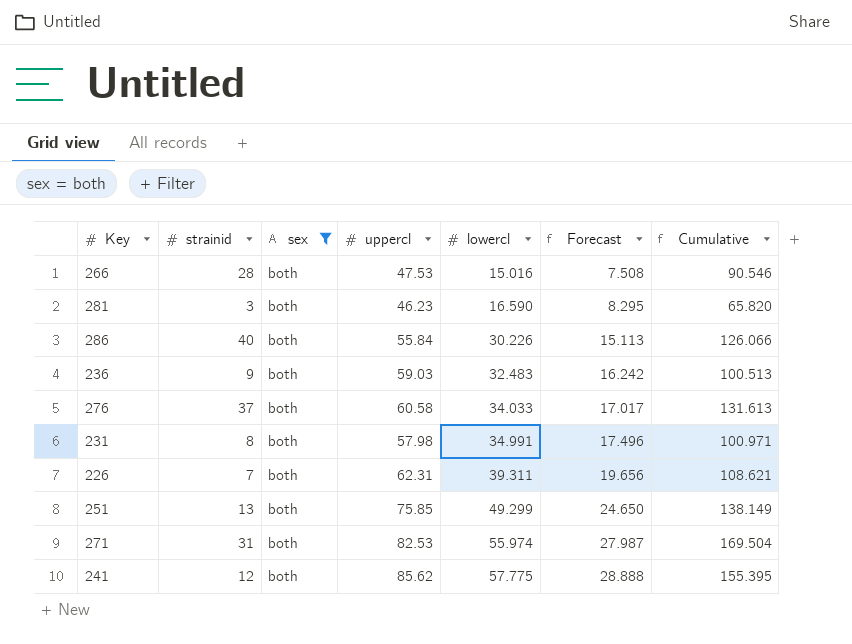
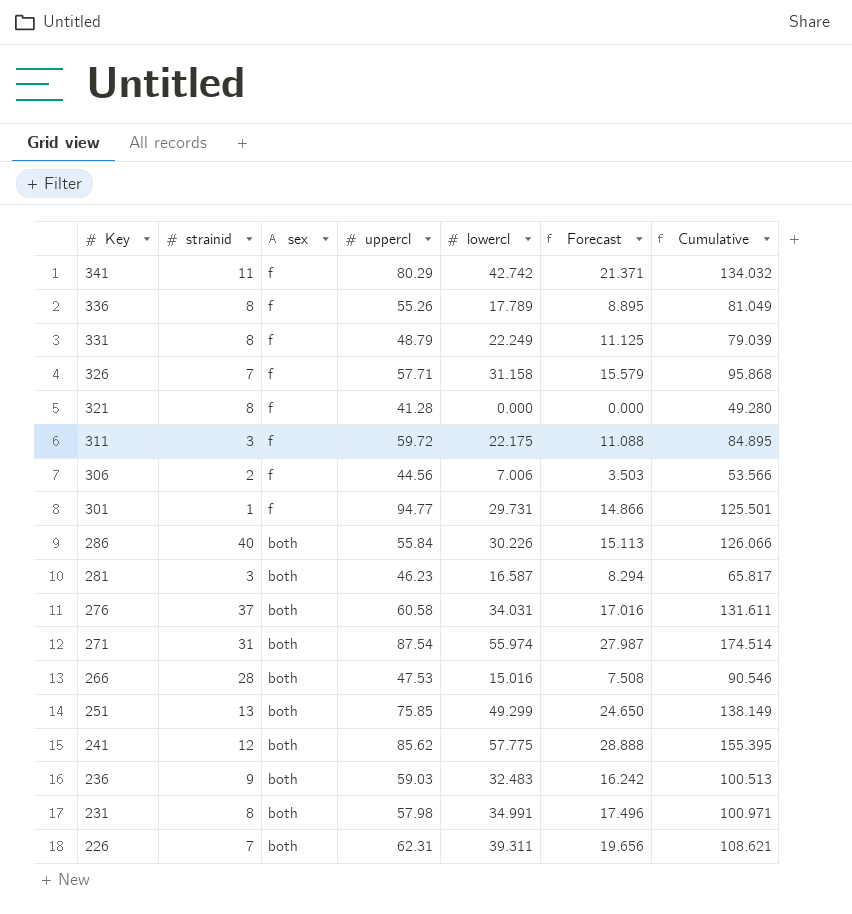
filter: sex = both -> none
row order: lowercl ascending -> Key descending
281 | lowercl: 16.590 -> 16.587
281 | Forecast: 8.295 -> 8.294
281 | Cumulative: 65.820 -> 65.817
276 | lowercl: 34.033 -> 34.031
276 | Forecast: 17.017 -> 17.016
276 | Cumulative: 131.613 -> 131.611
271 | uppercl: 82.53 -> 87.54
271 | Cumulative: 169.504 -> 174.514

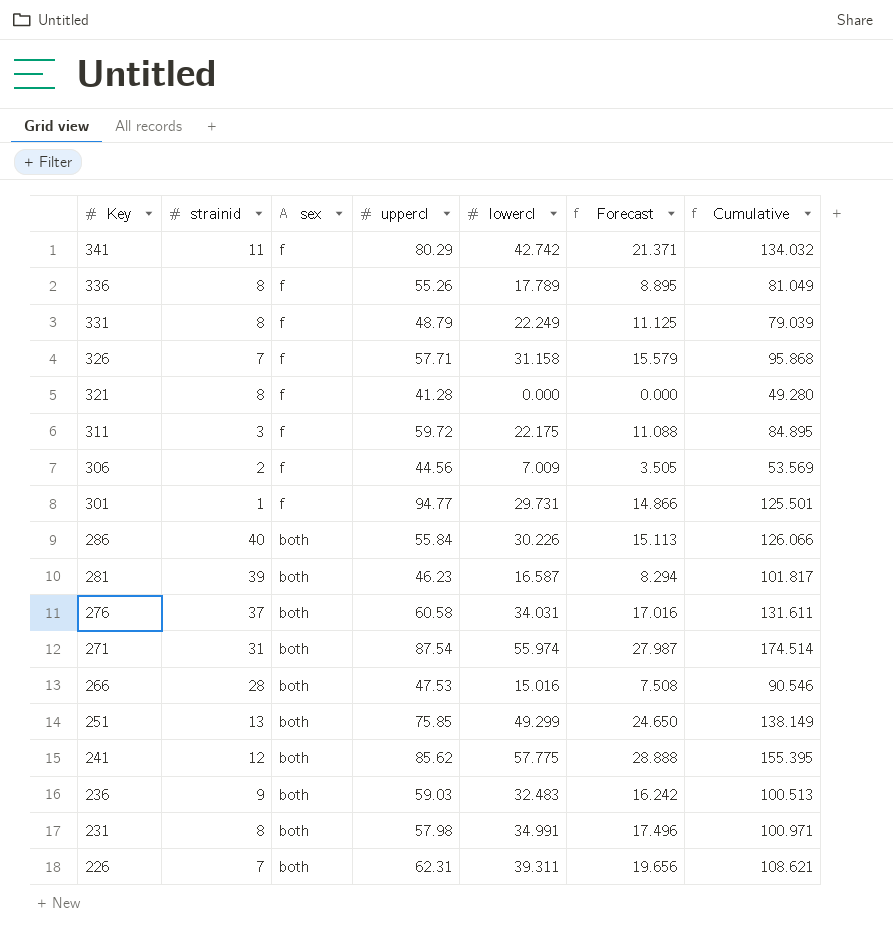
306 | lowercl: 7.006 -> 7.009
306 | Forecast: 3.503 -> 3.505
306 | Cumulative: 53.566 -> 53.569
281 | strainid: 3 -> 39
281 | Cumulative: 65.817 -> 101.817

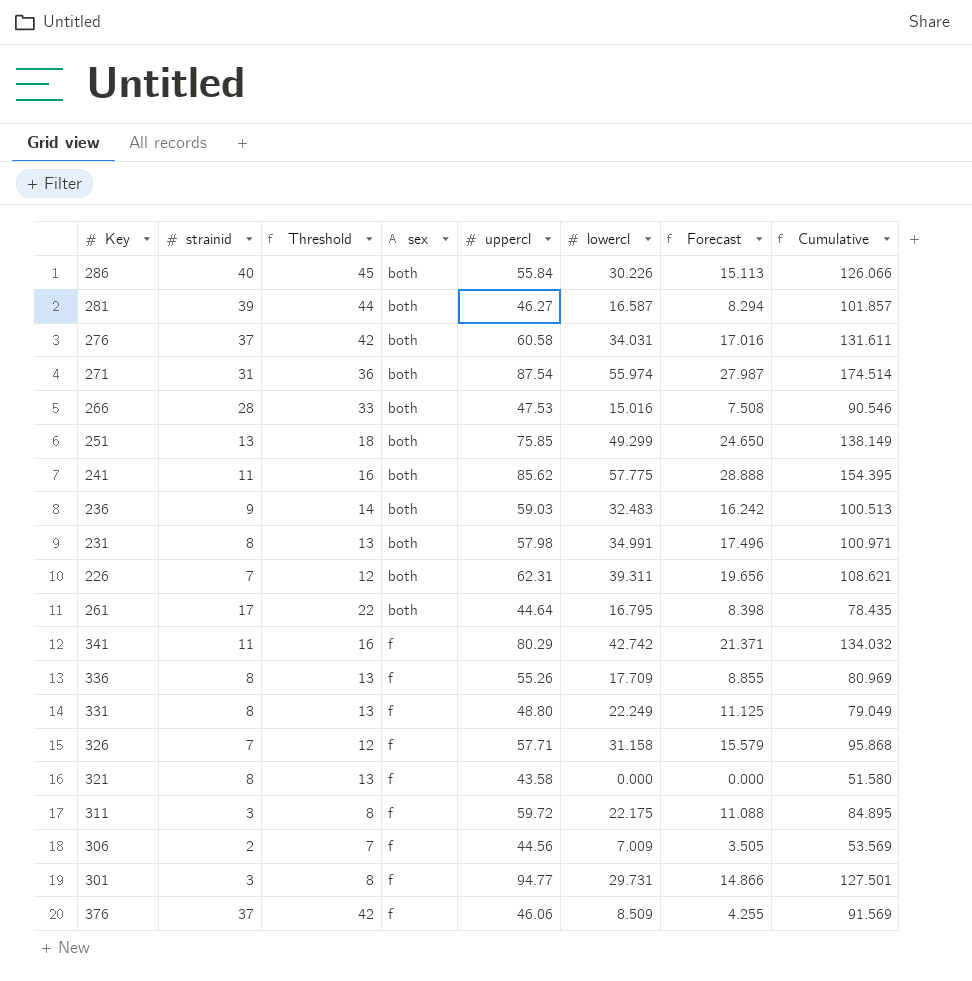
row order: Key descending -> sex ascending
column Threshold | formula: none -> [strainid] + 5
281 | uppercl: 46.23 -> 46.27
281 | Cumulative: 101.817 -> 101.857
241 | strainid: 12 -> 11
241 | Cumulative: 155.395 -> 154.395
row 261: none -> 17 | 22 | both | 44.64 | 16.795 | 8.398 | 78.435
336 | lowercl: 17.789 -> 17.709
336 | Forecast: 8.895 -> 8.855
336 | Cumulative: 81.049 -> 80.969
331 | uppercl: 48.79 -> 48.80
331 | Cumulative: 79.039 -> 79.049
321 | uppercl: 41.28 -> 43.58
321 | Cumulative: 49.280 -> 51.580
301 | strainid: 1 -> 3
301 | Cumulative: 125.501 -> 127.501
row 376: none -> 37 | 42 | f | 46.06 | 8.509 | 4.255 | 91.569

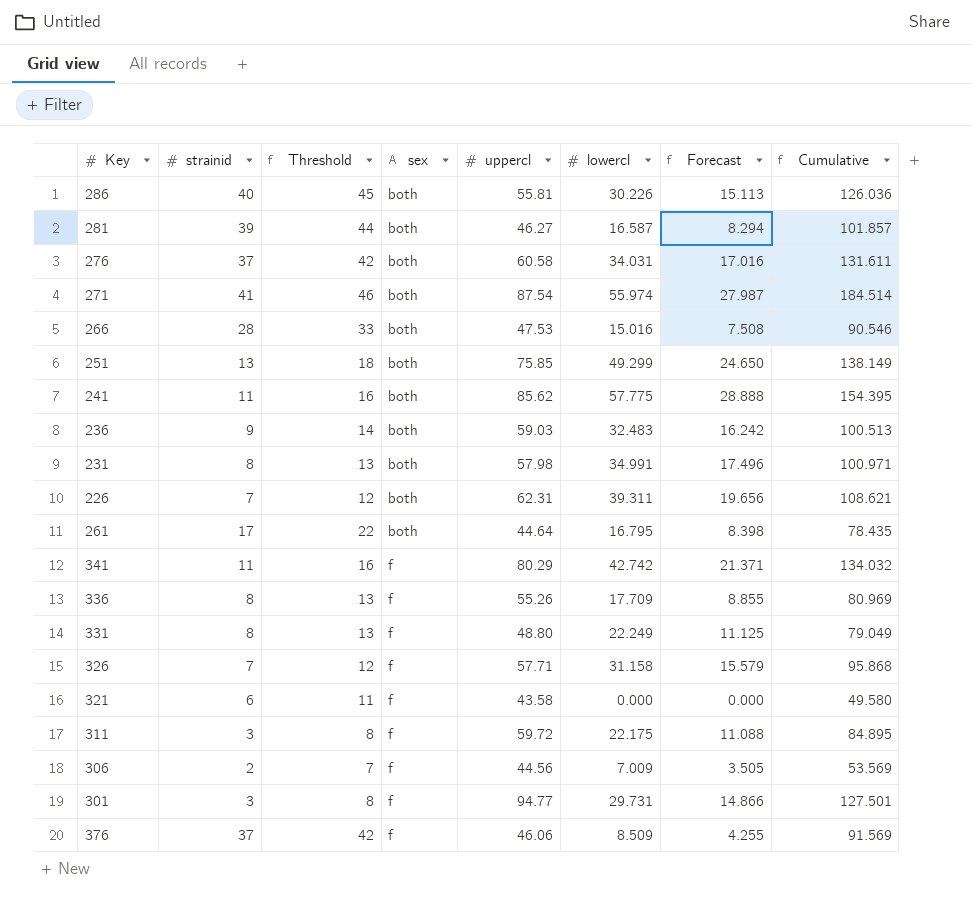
286 | uppercl: 55.84 -> 55.81
286 | Cumulative: 126.066 -> 126.036
271 | strainid: 31 -> 41
271 | Threshold: 36 -> 46
271 | Cumulative: 174.514 -> 184.514
321 | strainid: 8 -> 6
321 | Threshold: 13 -> 11
321 | Cumulative: 51.580 -> 49.580

